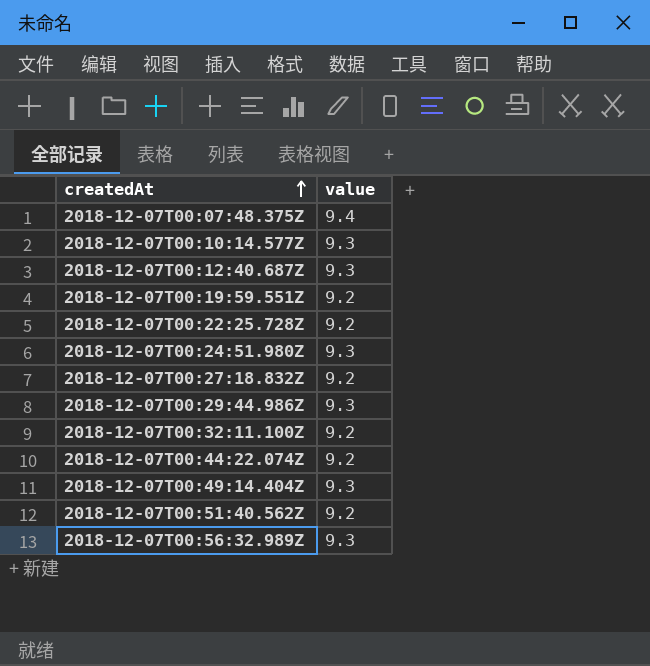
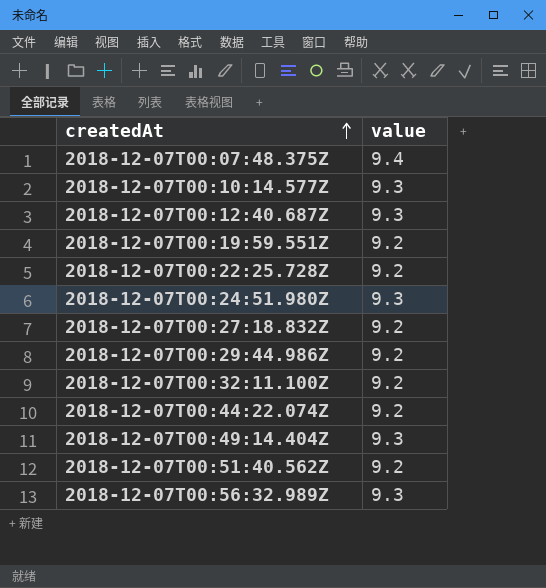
2018-12-07T00:29:44.986Z | value: 9.3 -> 9.2

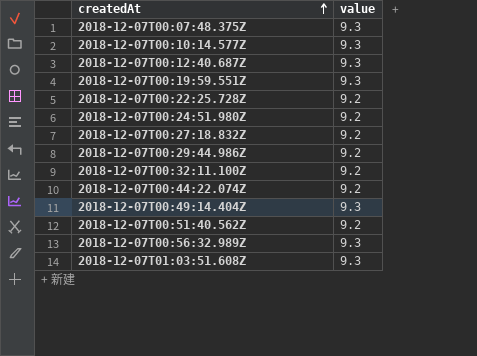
2018-12-07T00:07:48.375Z | value: 9.4 -> 9.3
2018-12-07T00:19:59.551Z | value: 9.2 -> 9.3
2018-12-07T00:24:51.980Z | value: 9.3 -> 9.2
row 2018-12-07T01:03:51.608Z: none -> 9.3

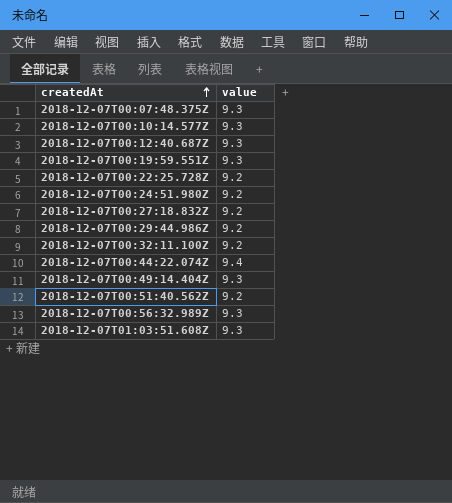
2018-12-07T00:44:22.074Z | value: 9.2 -> 9.4

